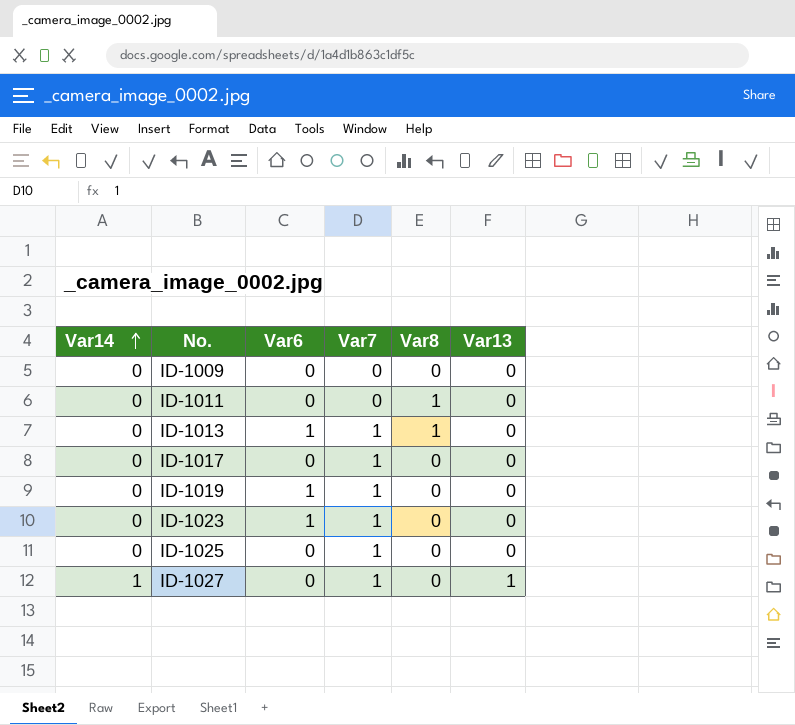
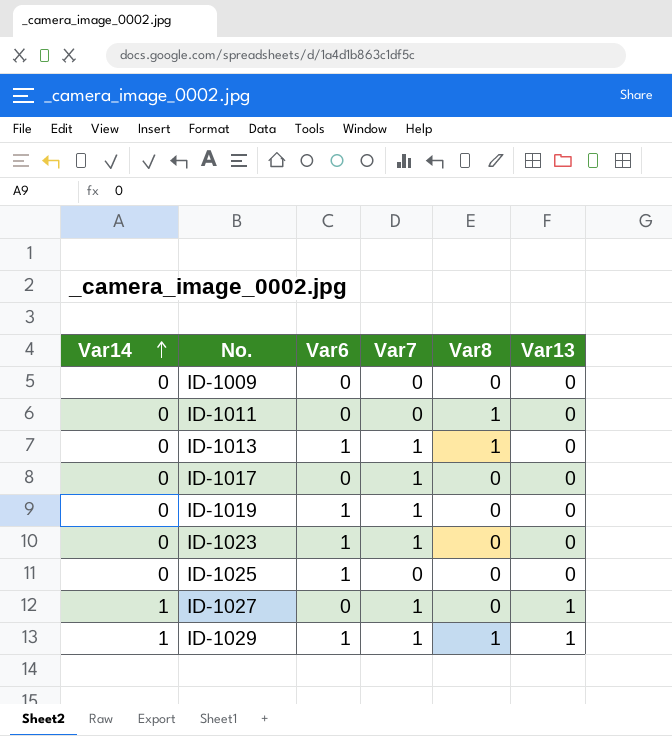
ID-1025 | Var6: 0 -> 1
ID-1025 | Var7: 1 -> 0
row ID-1029: none -> 1 | 1 | 1 | 1 | 1

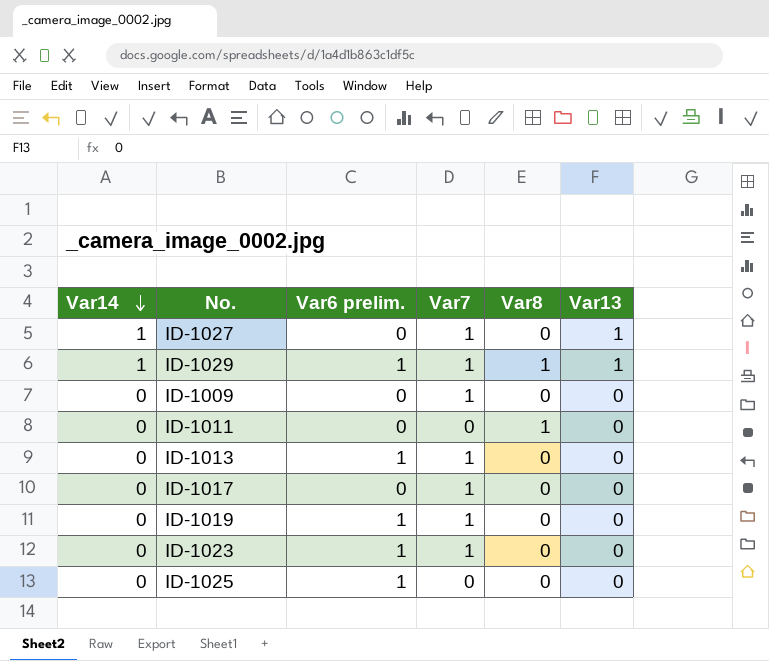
row order: Var14 ascending -> Var14 descending
column name: Var6 -> Var6 prelim.
ID-1009 | Var7: 0 -> 1
ID-1013 | Var8: 1 -> 0

